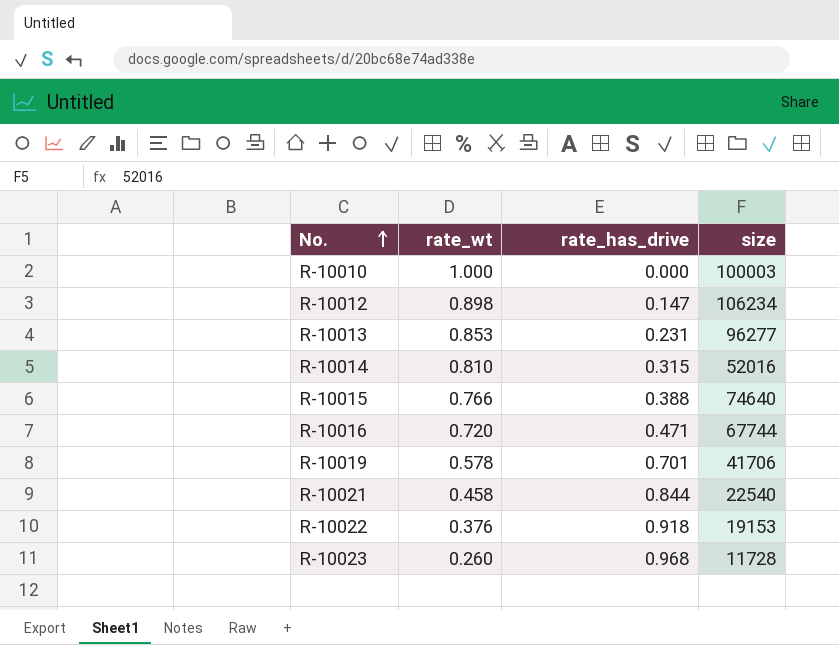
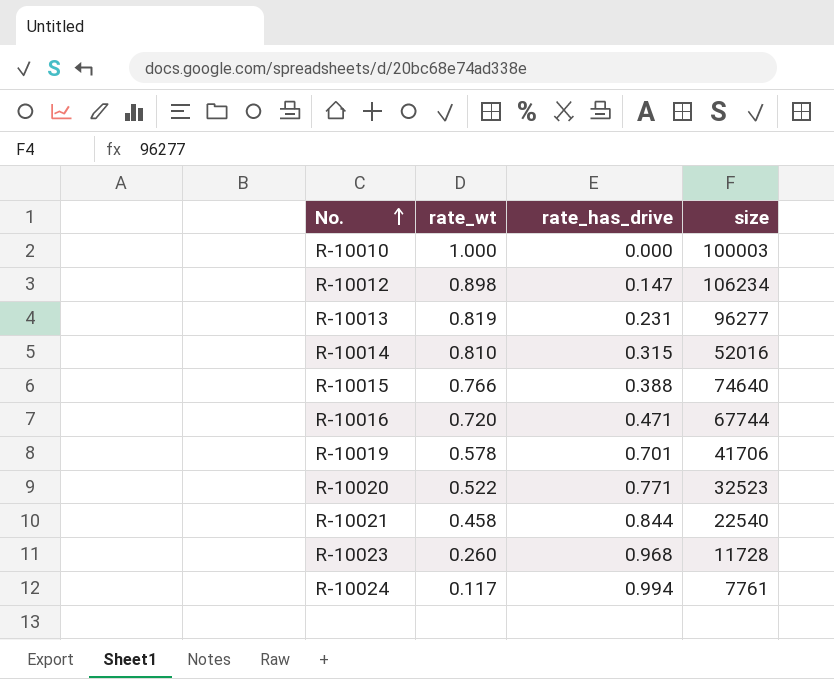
row R-10022: 0.376 | 0.918 | 19153 -> none
R-10013 | rate_wt: 0.853 -> 0.819
row R-10020: none -> 0.522 | 0.771 | 32523
row R-10024: none -> 0.117 | 0.994 | 7761

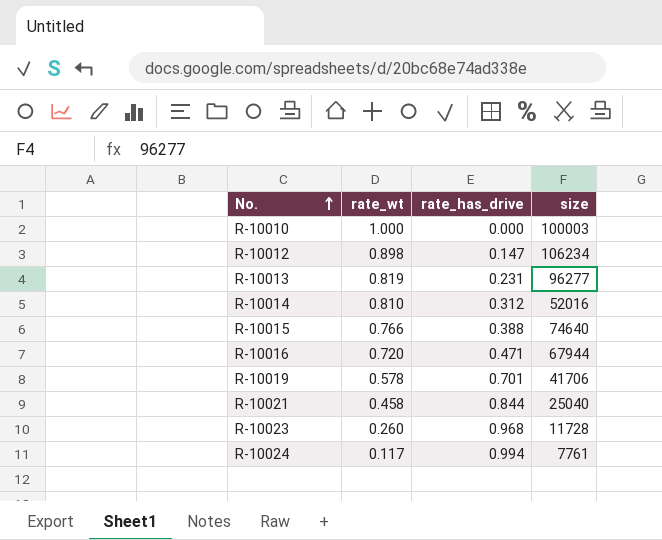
row R-10020: 0.522 | 0.771 | 32523 -> none
R-10014 | rate_has_drive: 0.315 -> 0.312
R-10016 | size: 67744 -> 67944
R-10021 | size: 22540 -> 25040

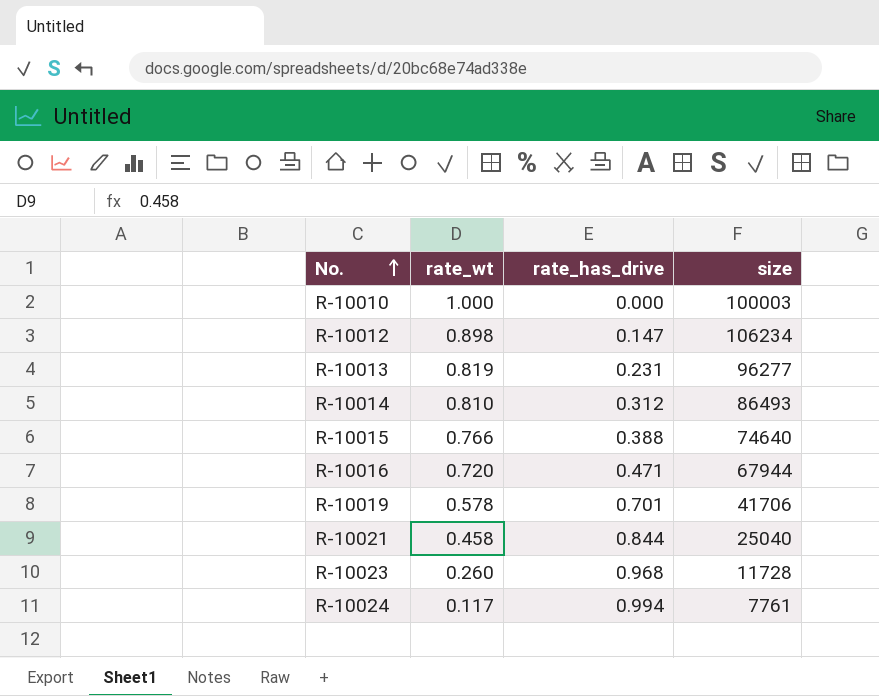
R-10014 | size: 52016 -> 86493

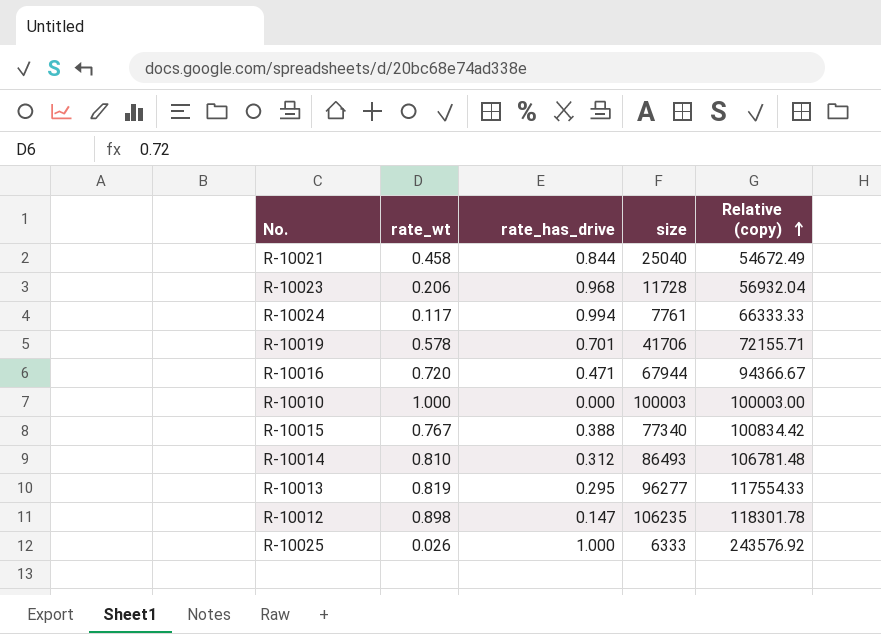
row order: No. ascending -> Relative (copy) ascending
column Relative (copy) | formula: none -> [size] / [rate_wt]
R-10023 | rate_wt: 0.260 -> 0.206
R-10015 | rate_wt: 0.766 -> 0.767
R-10015 | size: 74640 -> 77340
R-10013 | rate_has_drive: 0.231 -> 0.295
R-10012 | size: 106234 -> 106235
row R-10025: none -> 0.026 | 1.000 | 6333 | 243576.92

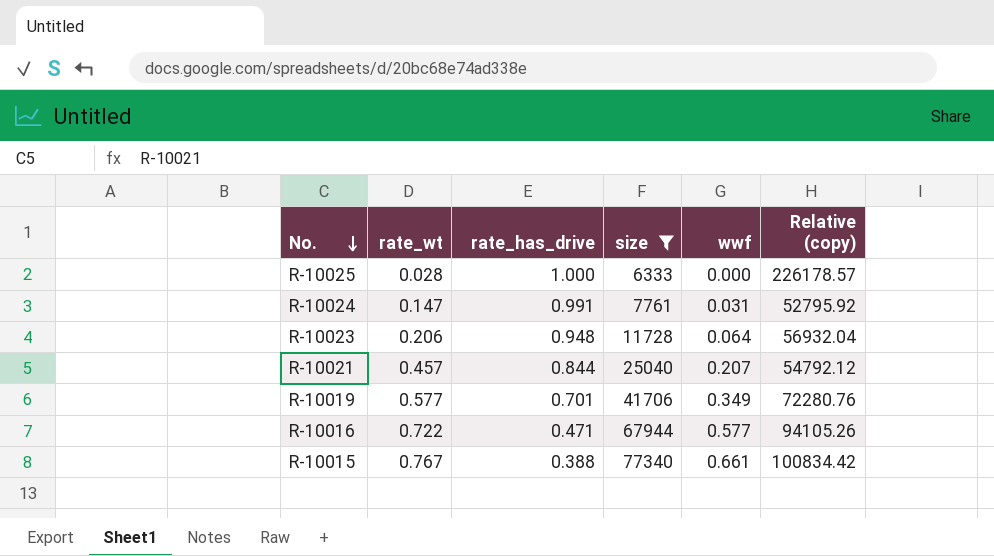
filter: none -> size <= 77340
row order: Relative (copy) ascending -> No. descending
column wwf | position: none -> 5
R-10025 | rate_wt: 0.026 -> 0.028
R-10025 | Relative (copy): 243576.92 -> 226178.57
R-10024 | rate_wt: 0.117 -> 0.147
R-10024 | rate_has_drive: 0.994 -> 0.991
R-10024 | Relative (copy): 66333.33 -> 52795.92
R-10023 | rate_has_drive: 0.968 -> 0.948
R-10021 | rate_wt: 0.458 -> 0.457
R-10021 | Relative (copy): 54672.49 -> 54792.12
R-10019 | rate_wt: 0.578 -> 0.577
R-10019 | Relative (copy): 72155.71 -> 72280.76
R-10016 | rate_wt: 0.720 -> 0.722
R-10016 | Relative (copy): 94366.67 -> 94105.26

